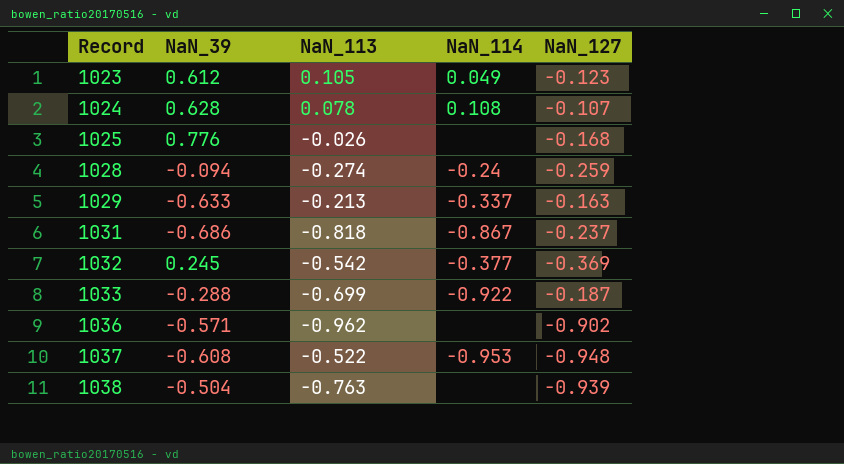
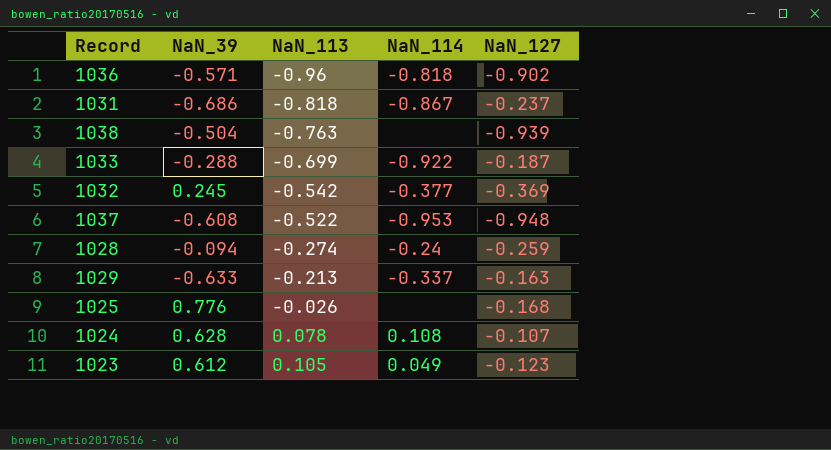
row order: Record ascending -> NaN_113 ascending
1036 | NaN_113: -0.962 -> -0.96
1036 | NaN_114: none -> -0.818

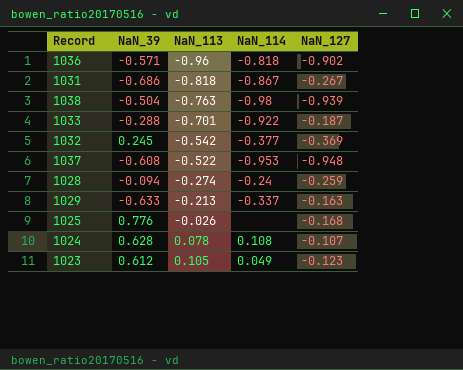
1031 | NaN_127: -0.237 -> -0.267
1038 | NaN_114: none -> -0.98
1033 | NaN_113: -0.699 -> -0.701

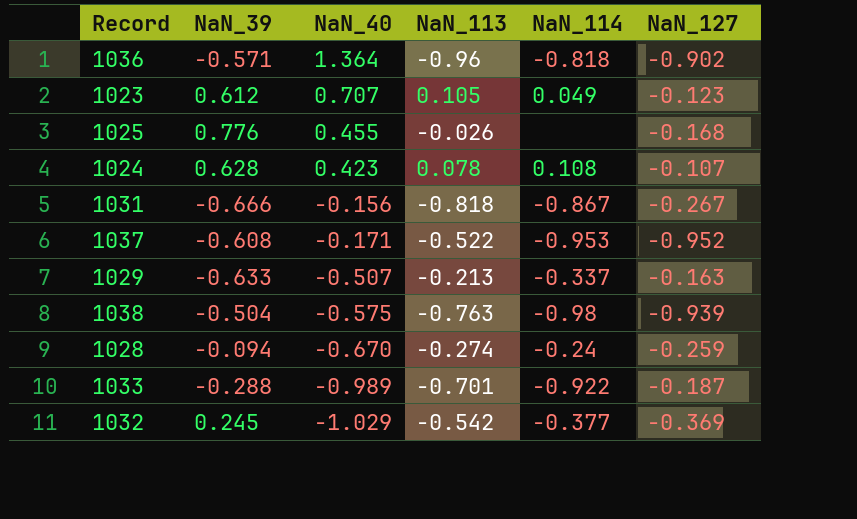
row order: NaN_113 ascending -> NaN_40 descending
column NaN_40 | position: none -> 3
1031 | NaN_39: -0.686 -> -0.666
1037 | NaN_127: -0.948 -> -0.952

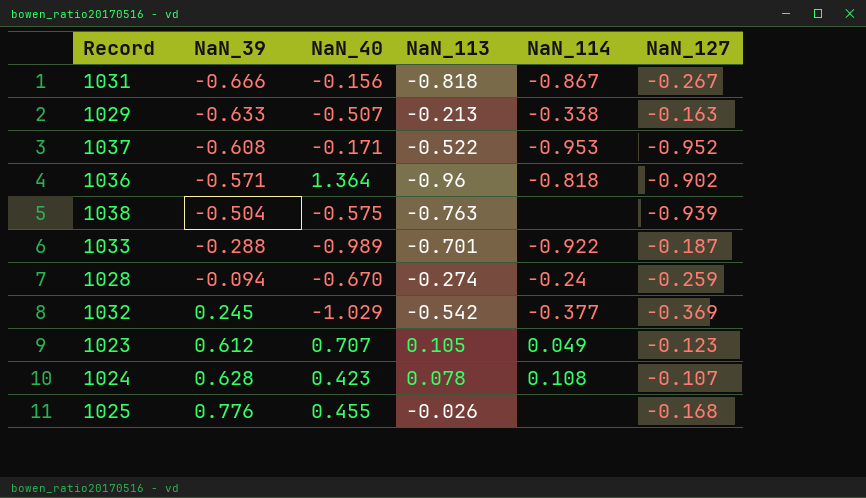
row order: NaN_40 descending -> NaN_39 ascending
1029 | NaN_114: -0.337 -> -0.338
1038 | NaN_114: -0.98 -> none

